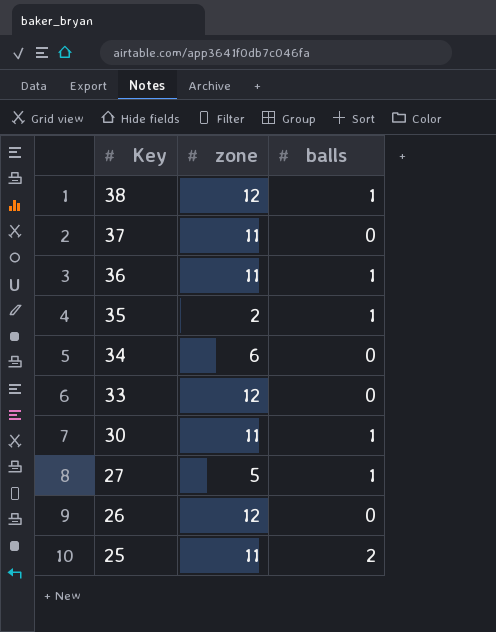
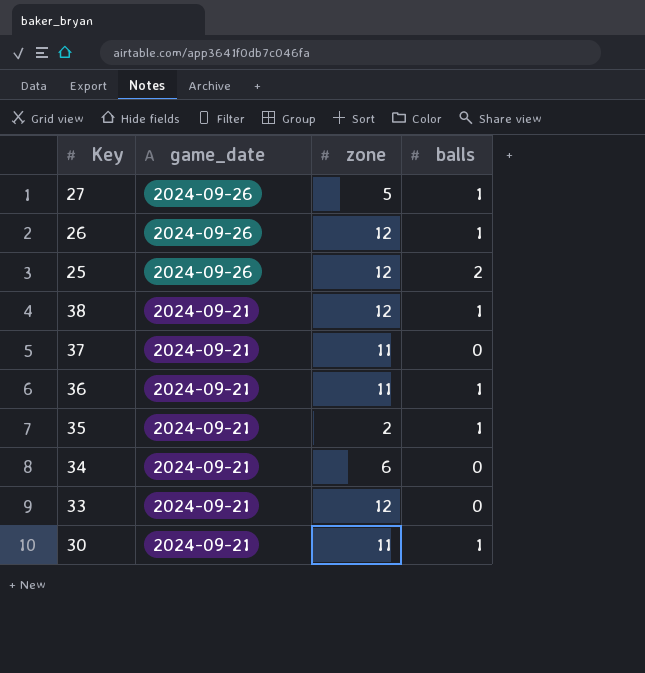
row order: Key descending -> game_date descending
column game_date | position: none -> 2
26 | balls: 0 -> 1
25 | zone: 11 -> 12

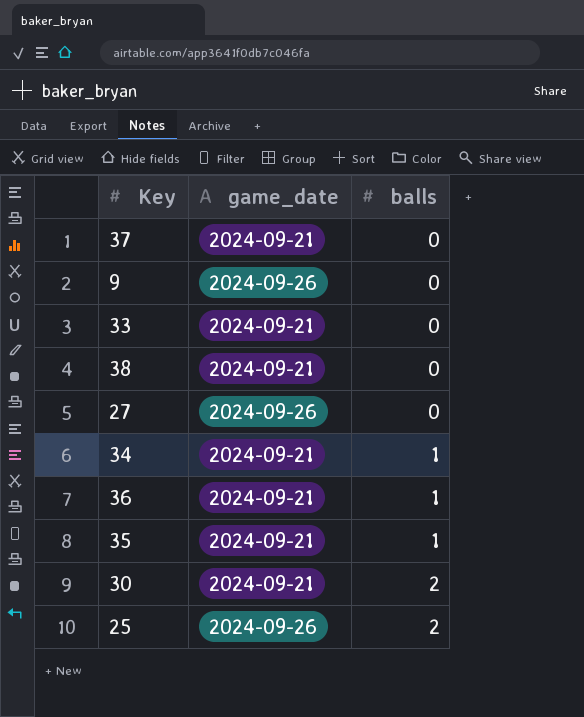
row order: game_date descending -> balls ascending
column zone | position: 3 -> none
row 26: 2024-09-26 | 12 | 1 -> none
row 9: none -> 2024-09-26 | 0
38 | balls: 1 -> 0
27 | balls: 1 -> 0
34 | balls: 0 -> 1
30 | balls: 1 -> 2

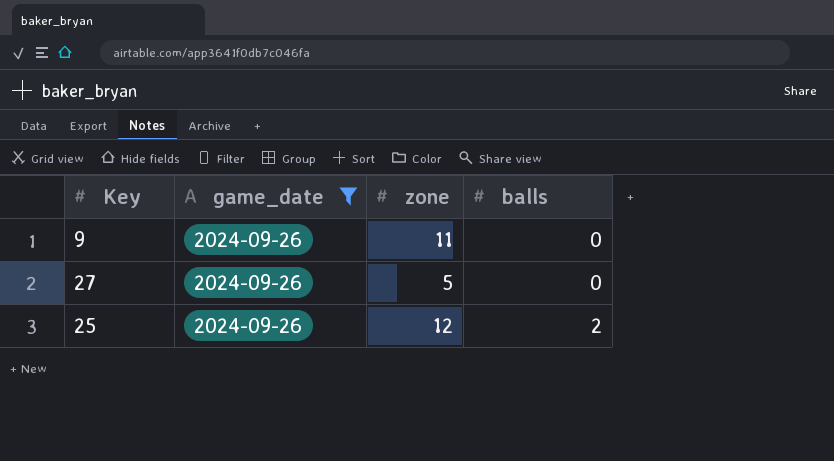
filter: none -> game_date = 2024-09-26
column zone | position: none -> 3

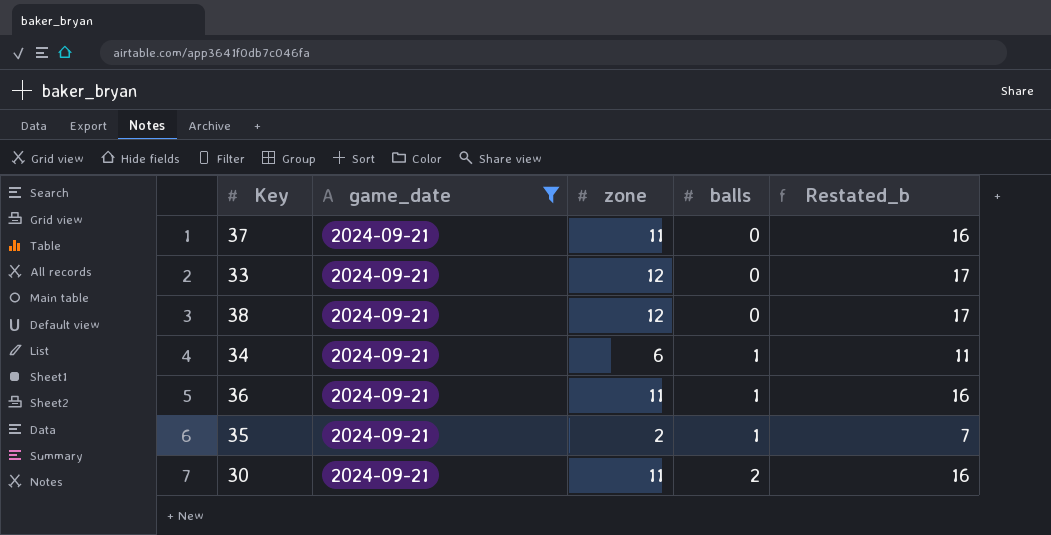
filter: game_date = 2024-09-26 -> game_date = 2024-09-21
column Restated_b | formula: none -> [zone] + 5

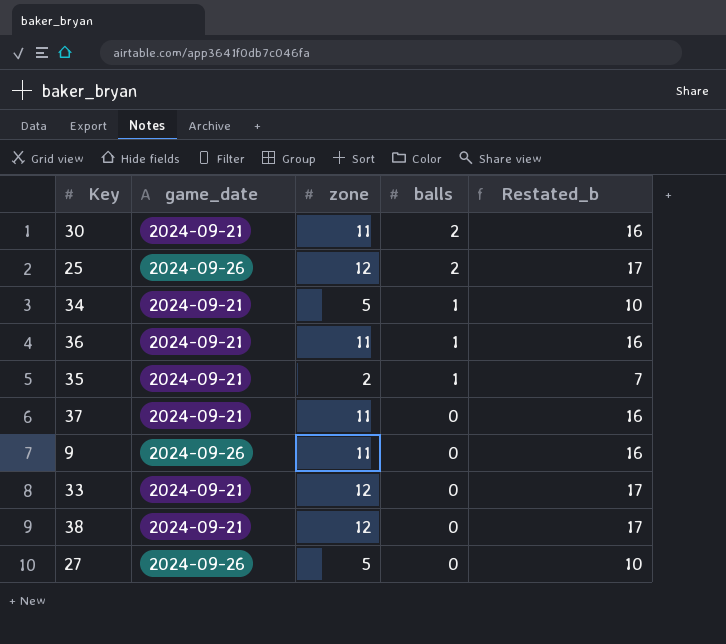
filter: game_date = 2024-09-21 -> none
row order: balls ascending -> balls descending
34 | zone: 6 -> 5
34 | Restated_b: 11 -> 10

